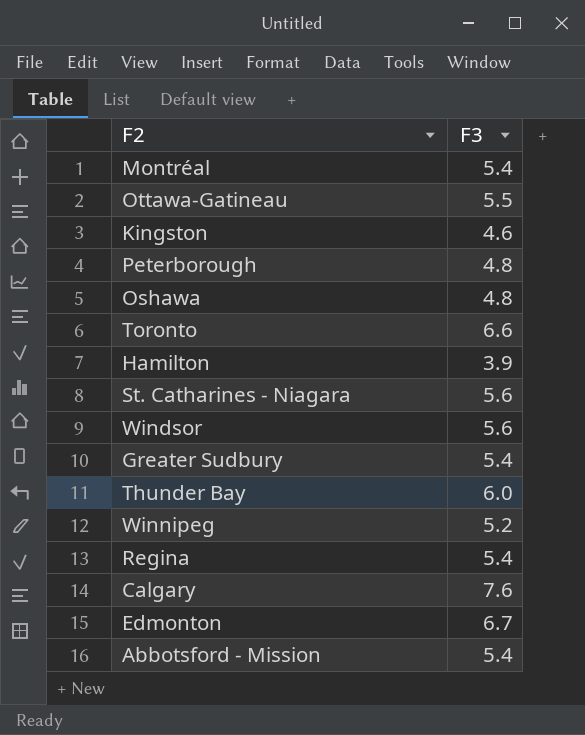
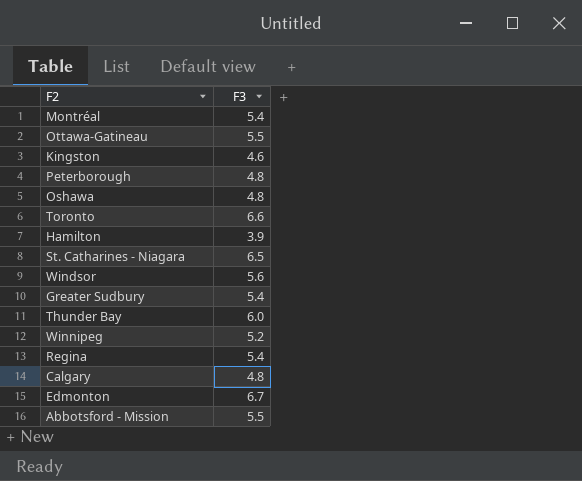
St. Catharines - Niagara | F3: 5.6 -> 6.5
Calgary | F3: 7.6 -> 4.8
Abbotsford - Mission | F3: 5.4 -> 5.5

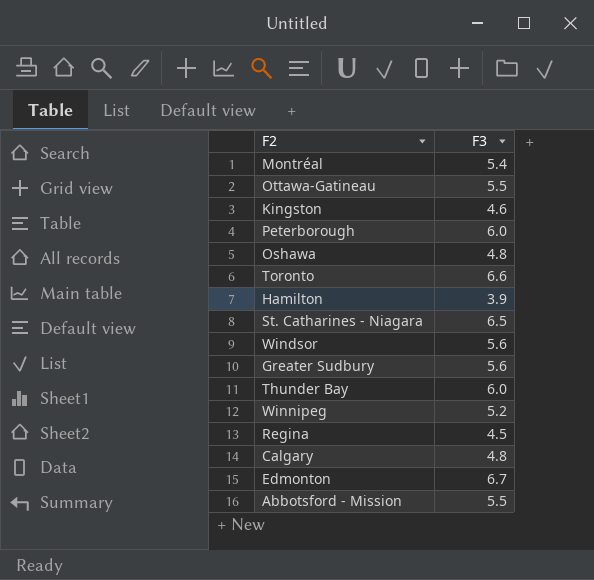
Peterborough | F3: 4.8 -> 6.0
Greater Sudbury | F3: 5.4 -> 5.6
Regina | F3: 5.4 -> 4.5

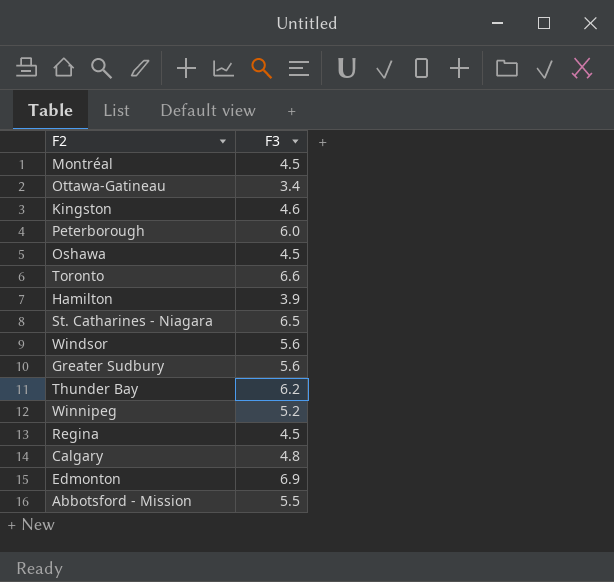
Montréal | F3: 5.4 -> 4.5
Ottawa-Gatineau | F3: 5.5 -> 3.4
Oshawa | F3: 4.8 -> 4.5
Thunder Bay | F3: 6.0 -> 6.2
Edmonton | F3: 6.7 -> 6.9

